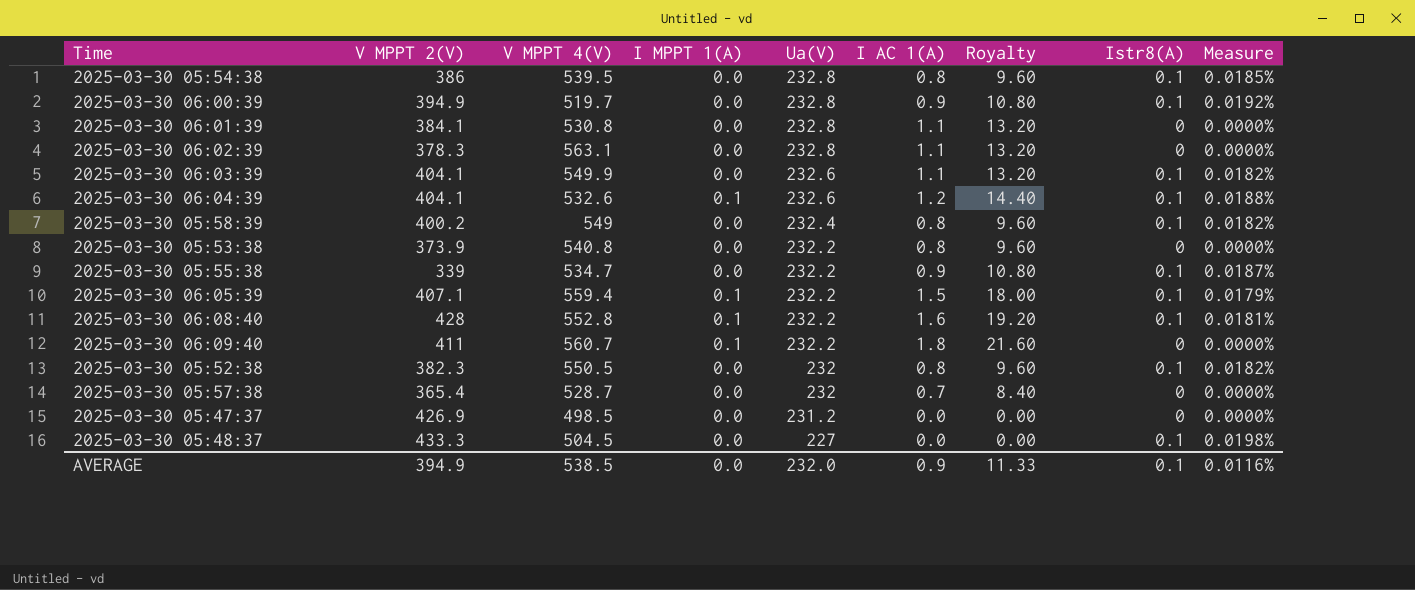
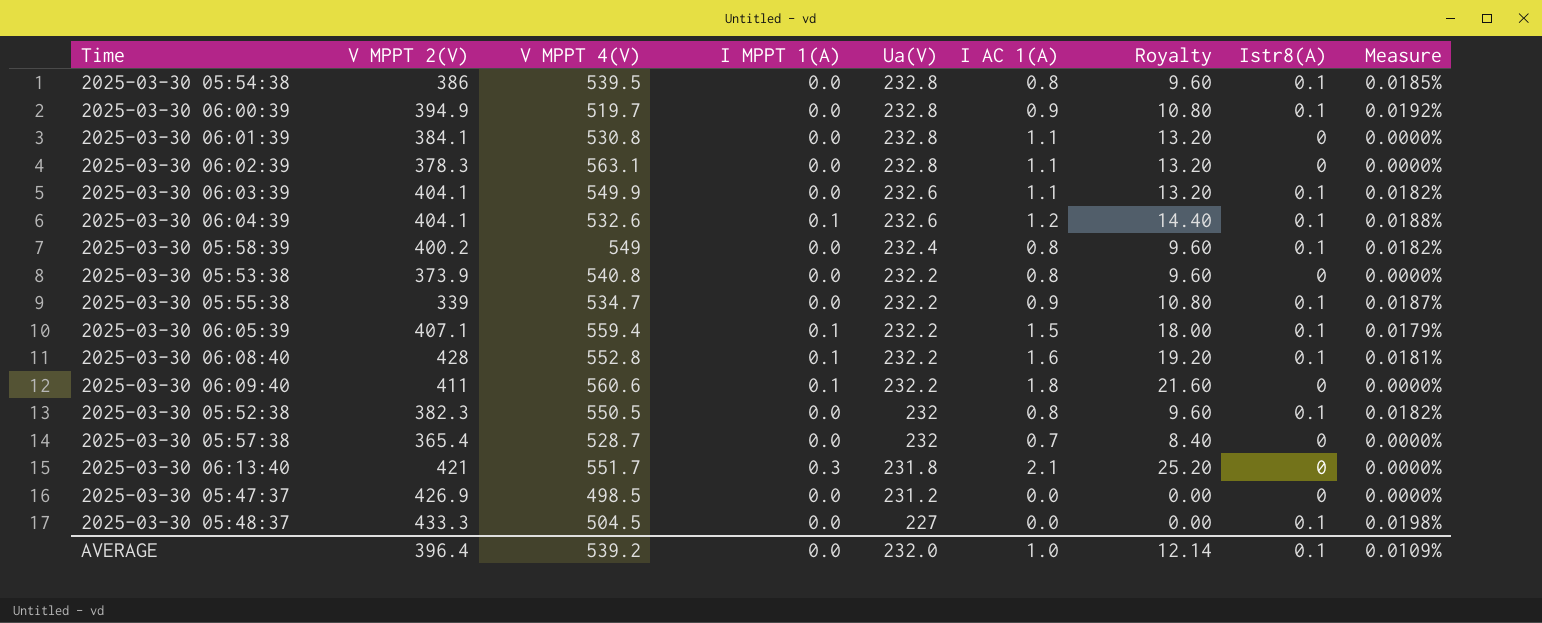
2025-03-30 06:09:40 | V MPPT 4(V): 560.7 -> 560.6
row 2025-03-30 06:13:40: none -> 421 | 551.7 | 0.3 | 231.8 | 2.1 | 25.20 | 0 | 0.0000%
AVERAGE | V MPPT 2(V): 394.9 -> 396.4
AVERAGE | V MPPT 4(V): 538.5 -> 539.2
AVERAGE | I AC 1(A): 0.9 -> 1.0
AVERAGE | Royalty: 11.33 -> 12.14
AVERAGE | Measure: 0.0116% -> 0.0109%

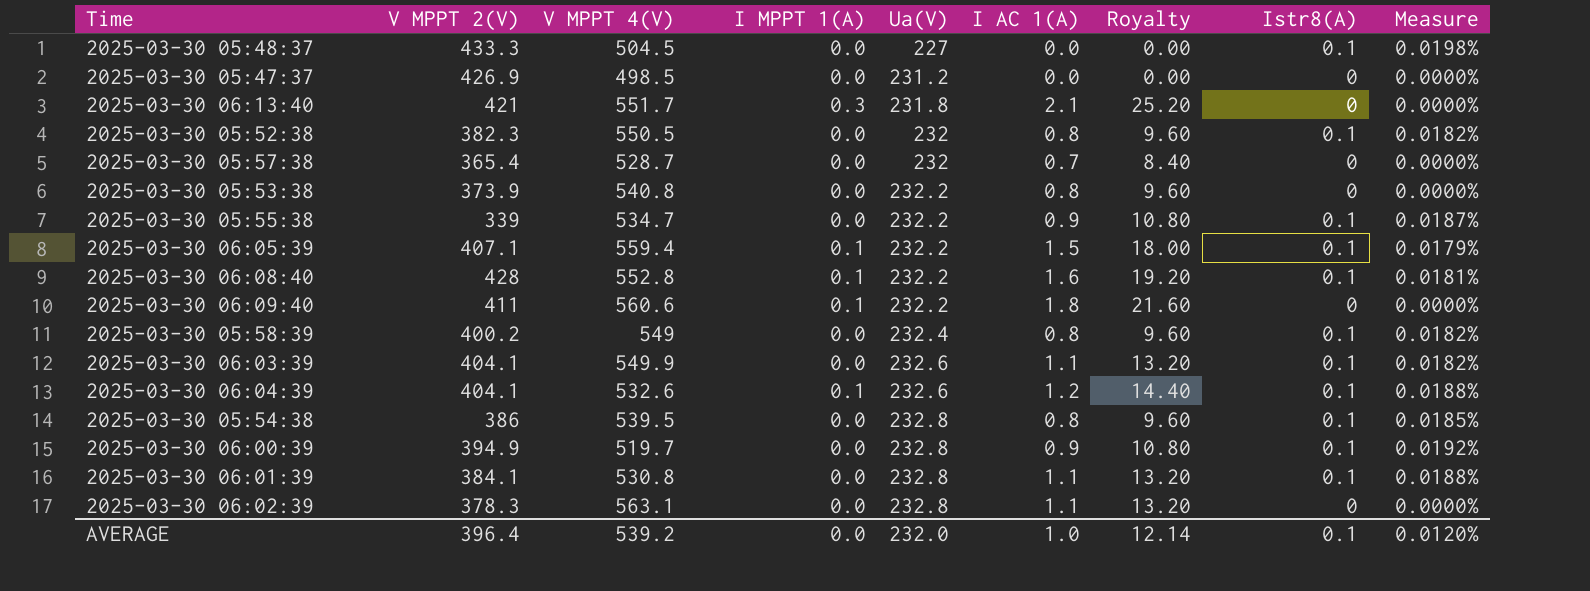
row order: Ua(V) descending -> Ua(V) ascending
2025-03-30 06:01:39 | Istr8(A): 0 -> 0.1
2025-03-30 06:01:39 | Measure: 0.0000% -> 0.0188%
AVERAGE | Measure: 0.0109% -> 0.0120%

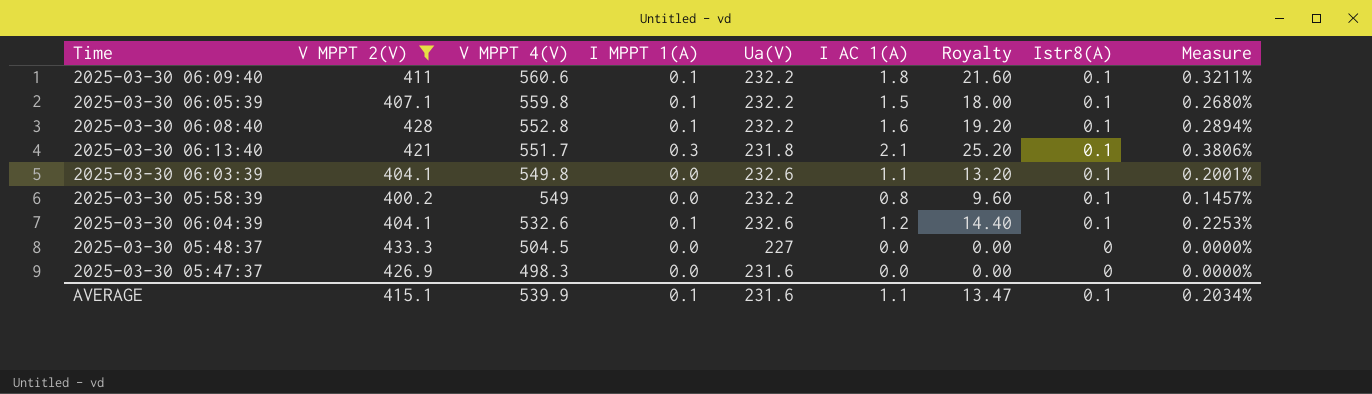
filter: none -> V MPPT 2(V) >= 400.2
row order: Ua(V) ascending -> V MPPT 4(V) descending
column Measure | formula: [Istr8(A)] / [V MPPT 4(V)] -> [I AC 1(A)] / [V MPPT 4(V)]
2025-03-30 06:09:40 | Istr8(A): 0 -> 0.1
2025-03-30 06:05:39 | V MPPT 4(V): 559.4 -> 559.8
2025-03-30 06:13:40 | Istr8(A): 0 -> 0.1
2025-03-30 06:03:39 | V MPPT 4(V): 549.9 -> 549.8
2025-03-30 05:58:39 | Ua(V): 232.4 -> 232.2
2025-03-30 05:48:37 | Istr8(A): 0.1 -> 0
2025-03-30 05:47:37 | V MPPT 4(V): 498.5 -> 498.3
2025-03-30 05:47:37 | Ua(V): 231.2 -> 231.6
AVERAGE | V MPPT 2(V): 396.4 -> 415.1
AVERAGE | V MPPT 4(V): 539.2 -> 539.9
AVERAGE | I MPPT 1(A): 0.0 -> 0.1
AVERAGE | Ua(V): 232.0 -> 231.6
AVERAGE | I AC 1(A): 1.0 -> 1.1
AVERAGE | Royalty: 12.14 -> 13.47
AVERAGE | Measure: 0.0120% -> 0.2034%

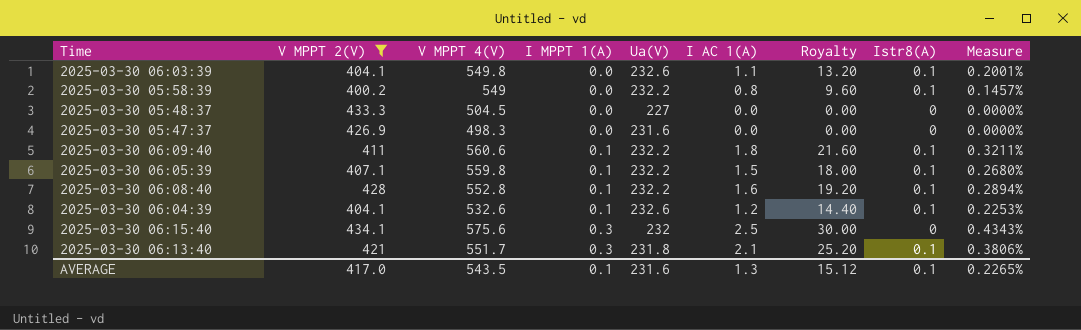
row order: V MPPT 4(V) descending -> I MPPT 1(A) ascending
row 2025-03-30 06:15:40: none -> 434.1 | 575.6 | 0.3 | 232 | 2.5 | 30.00 | 0 | 0.4343%
AVERAGE | V MPPT 2(V): 415.1 -> 417.0
AVERAGE | V MPPT 4(V): 539.9 -> 543.5
AVERAGE | I AC 1(A): 1.1 -> 1.3
AVERAGE | Royalty: 13.47 -> 15.12
AVERAGE | Measure: 0.2034% -> 0.2265%

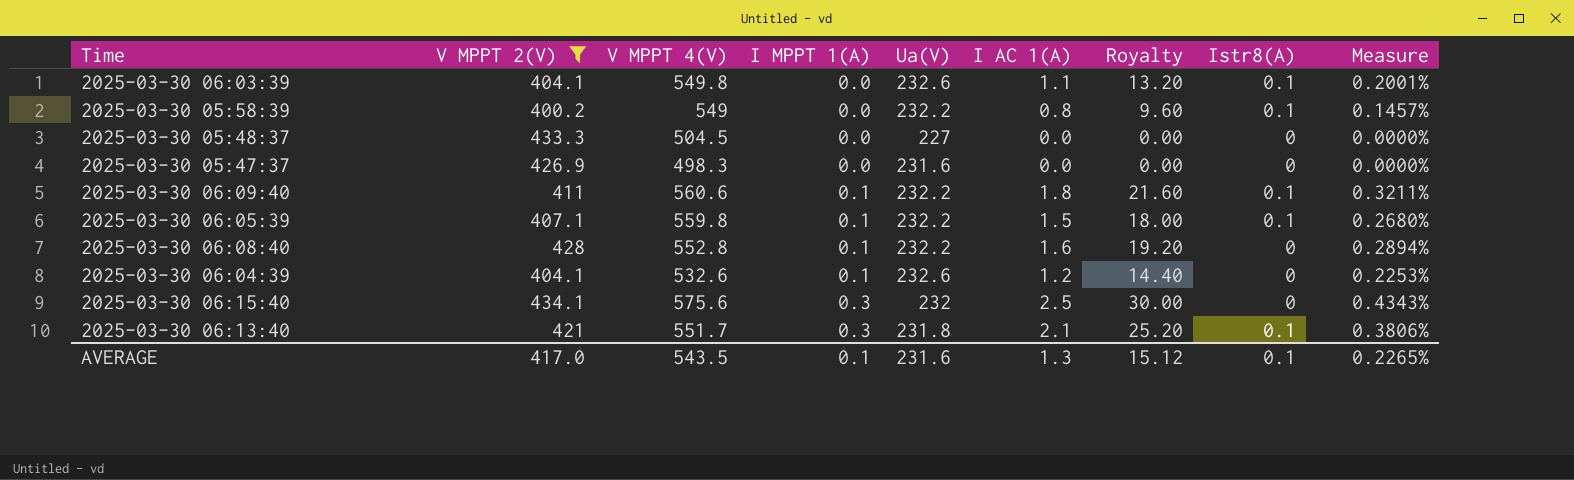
2025-03-30 06:08:40 | Istr8(A): 0.1 -> 0
2025-03-30 06:04:39 | Istr8(A): 0.1 -> 0

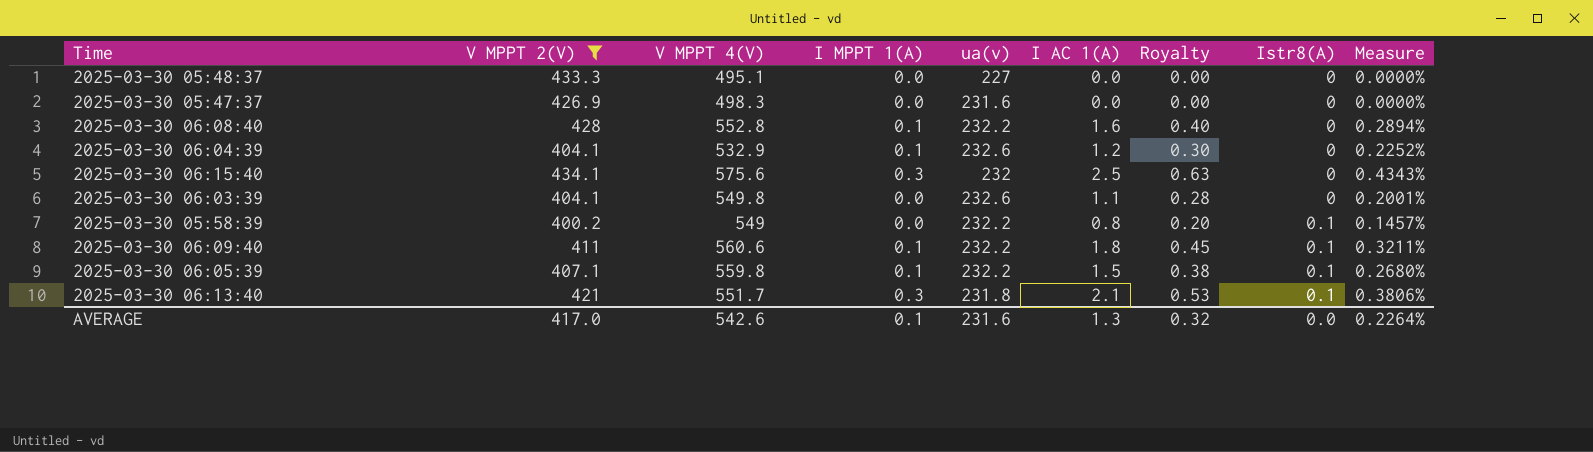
row order: I MPPT 1(A) ascending -> Istr8(A) ascending
column name: Ua(V) -> ua(v)
column Royalty | formula: [I AC 1(A)] * 12 -> [I AC 1(A)] * 0.25
2025-03-30 05:48:37 | V MPPT 4(V): 504.5 -> 495.1
2025-03-30 06:04:39 | V MPPT 4(V): 532.6 -> 532.9
2025-03-30 06:04:39 | Measure: 0.2253% -> 0.2252%
2025-03-30 06:03:39 | Istr8(A): 0.1 -> 0
AVERAGE | V MPPT 4(V): 543.5 -> 542.6
AVERAGE | Royalty: 15.12 -> 0.32
AVERAGE | Istr8(A): 0.1 -> 0.0
AVERAGE | Measure: 0.2265% -> 0.2264%

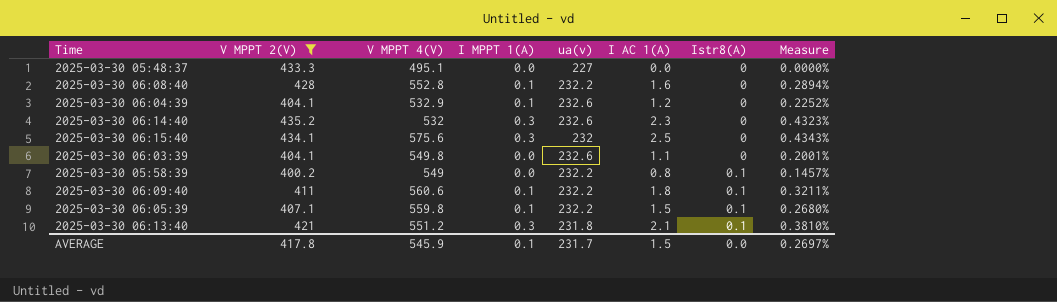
column Royalty | formula: [I AC 1(A)] * 0.25 -> none
row 2025-03-30 05:47:37: 426.9 | 498.3 | 0.0 | 231.6 | 0.0 | 0.00 | 0 | 0.0000% -> none
row 2025-03-30 06:14:40: none -> 435.2 | 532 | 0.3 | 232.6 | 2.3 | 0 | 0.4323%
2025-03-30 06:13:40 | V MPPT 4(V): 551.7 -> 551.2
2025-03-30 06:13:40 | Measure: 0.3806% -> 0.3810%
AVERAGE | V MPPT 2(V): 417.0 -> 417.8
AVERAGE | V MPPT 4(V): 542.6 -> 545.9
AVERAGE | ua(v): 231.6 -> 231.7
AVERAGE | I AC 1(A): 1.3 -> 1.5
AVERAGE | Measure: 0.2264% -> 0.2697%

